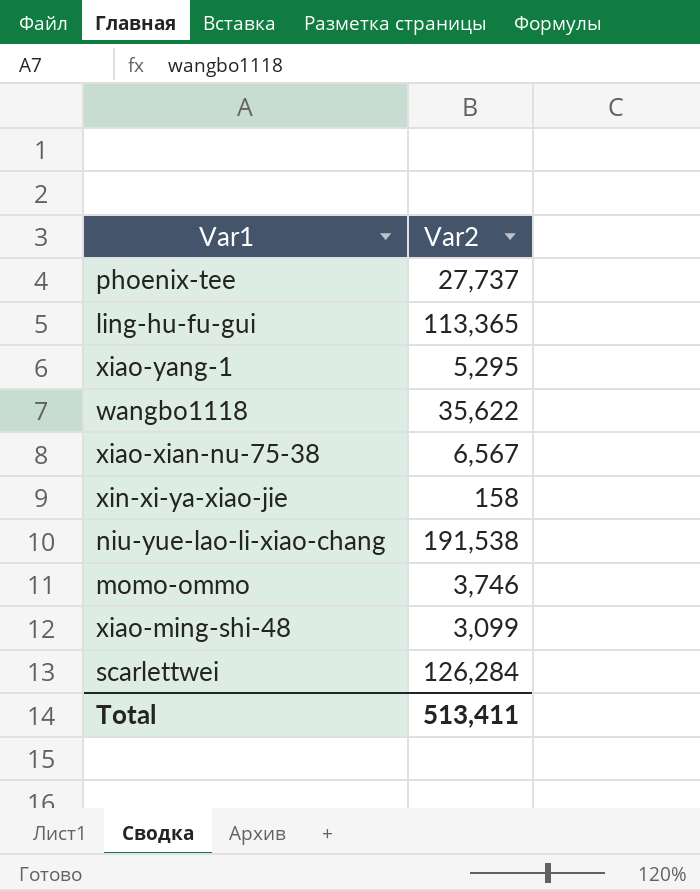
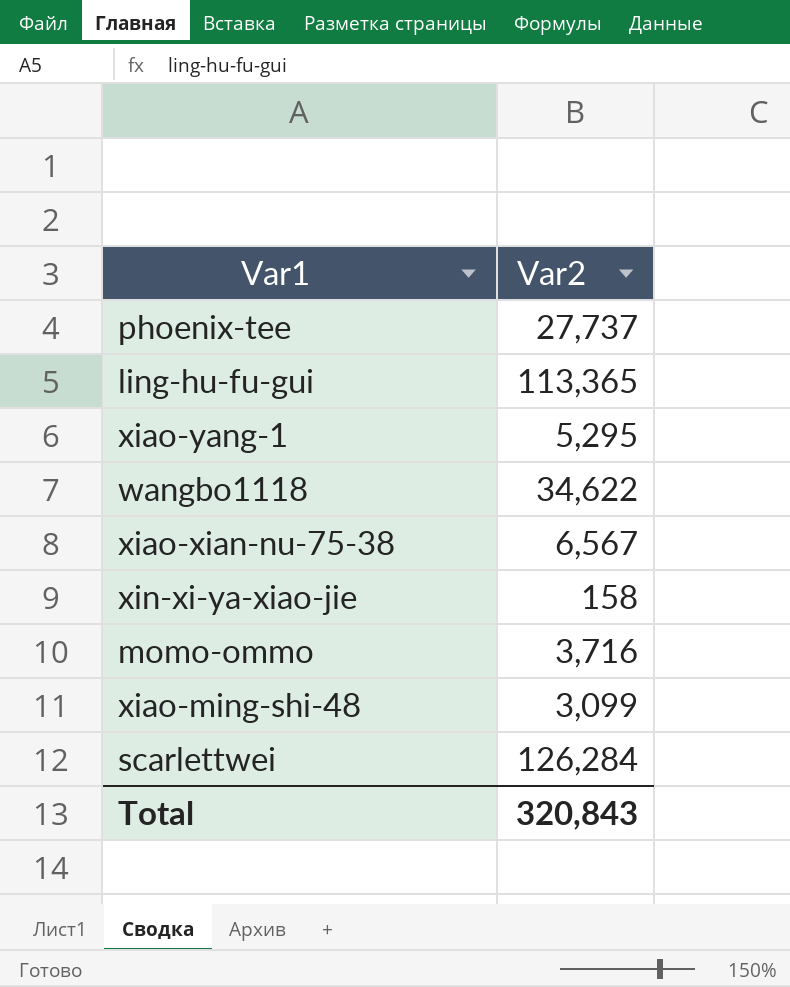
row niu-yue-lao-li-xiao-chang: 191,538 -> none
wangbo1118 | Var2: 35,622 -> 34,622
momo-ommo | Var2: 3,746 -> 3,716
Total | Var2: 513,411 -> 320,843

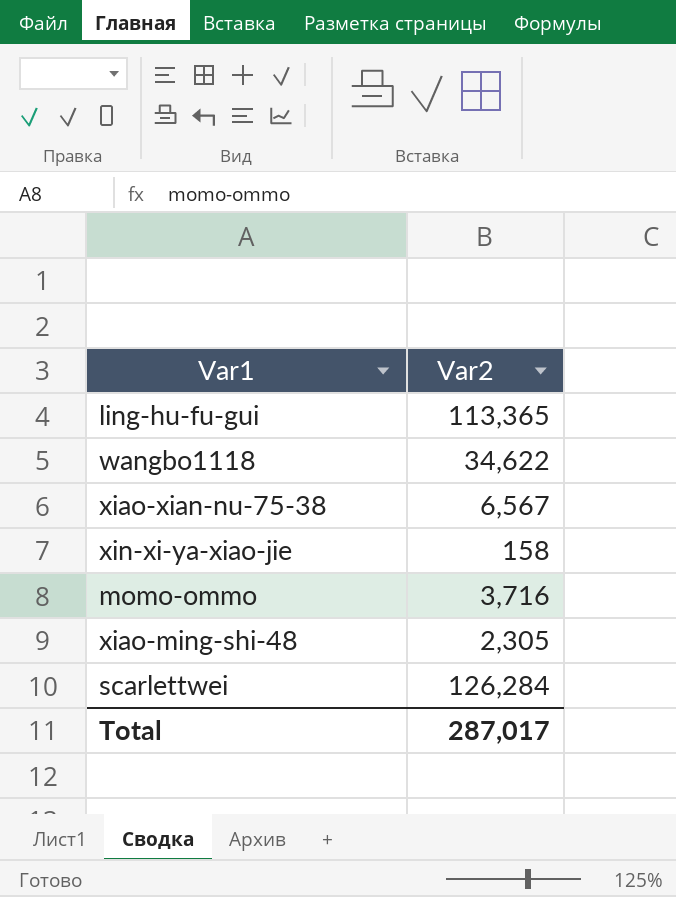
row phoenix-tee: 27,737 -> none
row xiao-yang-1: 5,295 -> none
xiao-ming-shi-48 | Var2: 3,099 -> 2,305
Total | Var2: 320,843 -> 287,017

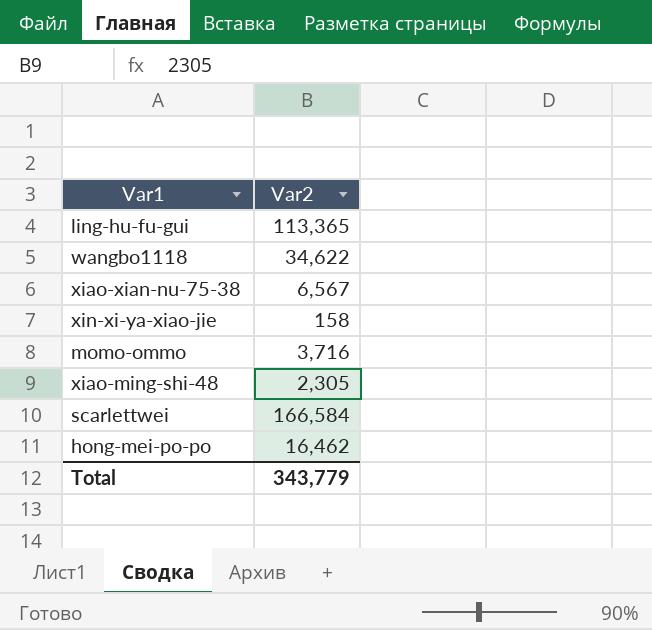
scarlettwei | Var2: 126,284 -> 166,584
row hong-mei-po-po: none -> 16,462
Total | Var2: 287,017 -> 343,779

